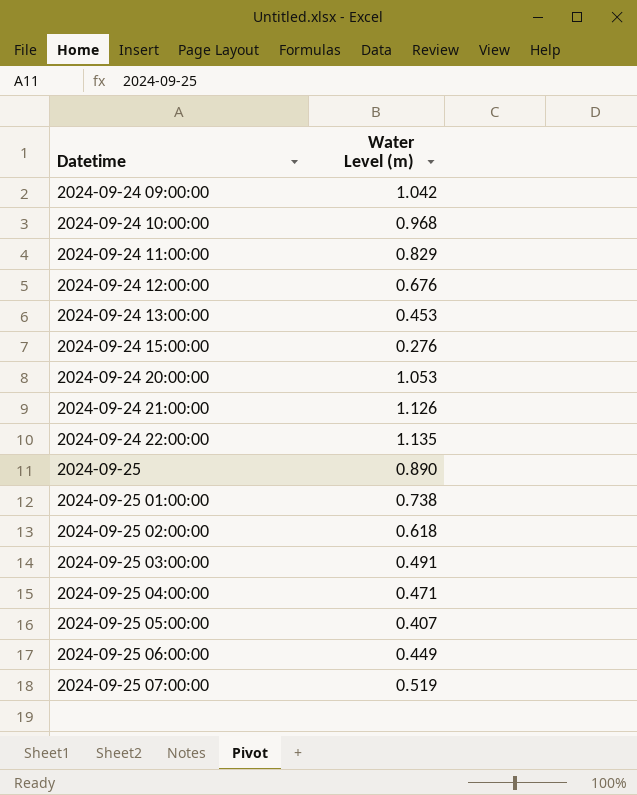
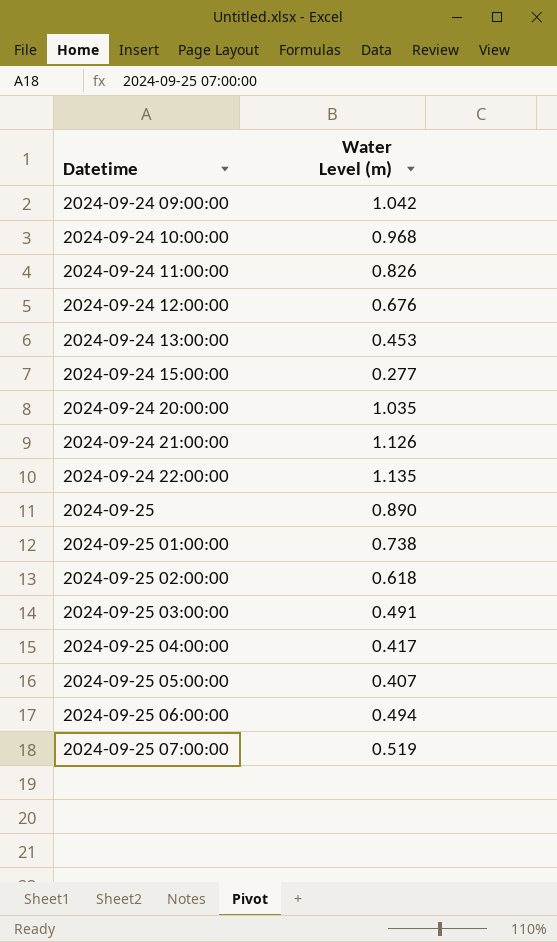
2024-09-24 11:00:00 | Water Level (m): 0.829 -> 0.826
2024-09-24 15:00:00 | Water Level (m): 0.276 -> 0.277
2024-09-24 20:00:00 | Water Level (m): 1.053 -> 1.035
2024-09-25 04:00:00 | Water Level (m): 0.471 -> 0.417
2024-09-25 06:00:00 | Water Level (m): 0.449 -> 0.494

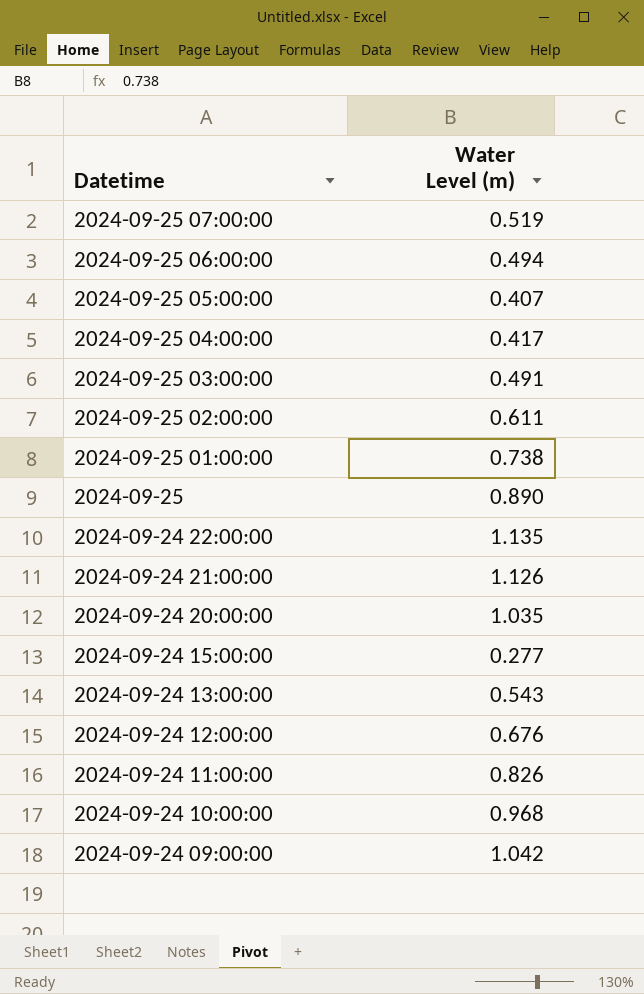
row order: Datetime ascending -> Datetime descending
2024-09-25 02:00:00 | Water Level (m): 0.618 -> 0.611
2024-09-24 13:00:00 | Water Level (m): 0.453 -> 0.543

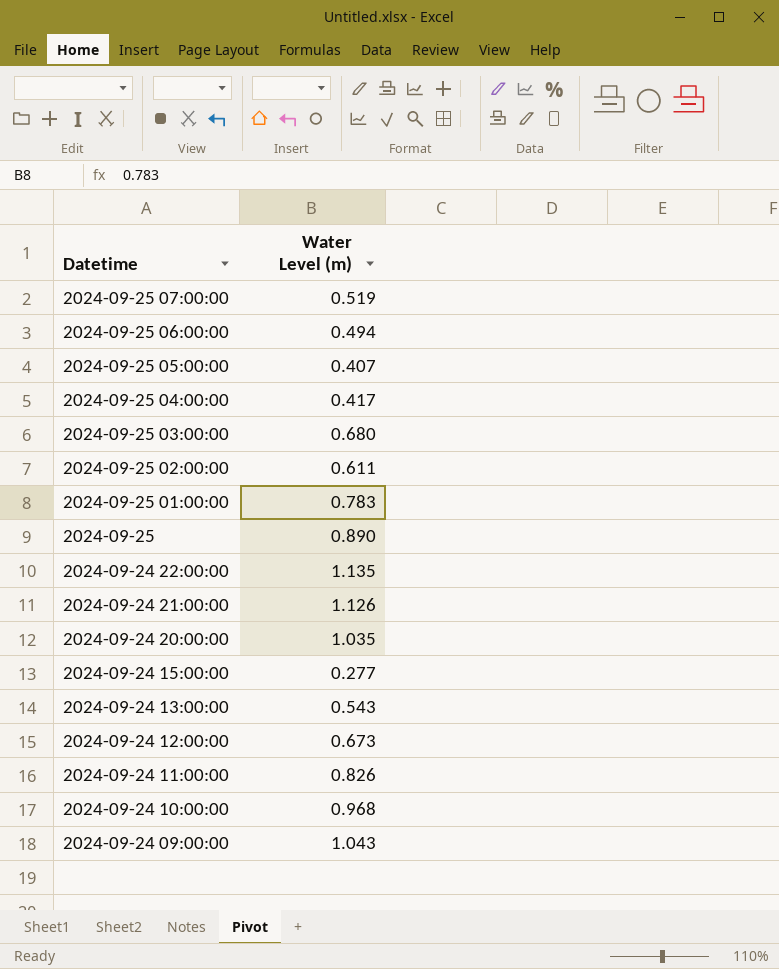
2024-09-25 03:00:00 | Water Level (m): 0.491 -> 0.680
2024-09-25 01:00:00 | Water Level (m): 0.738 -> 0.783
2024-09-24 12:00:00 | Water Level (m): 0.676 -> 0.673
2024-09-24 09:00:00 | Water Level (m): 1.042 -> 1.043

